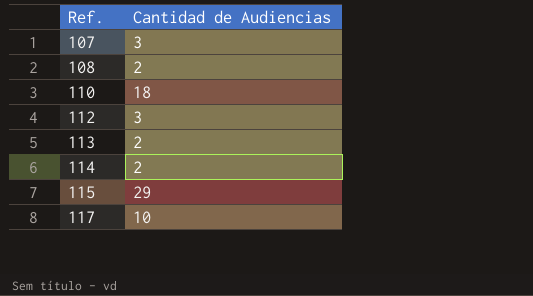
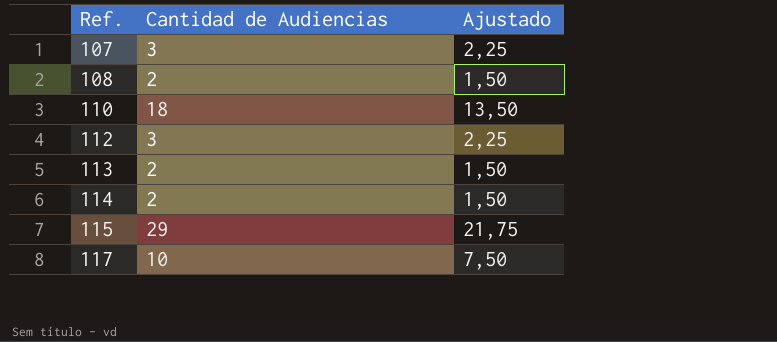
column Ajustado | formula: none -> [Cantidad de Audiencias] * 0,75

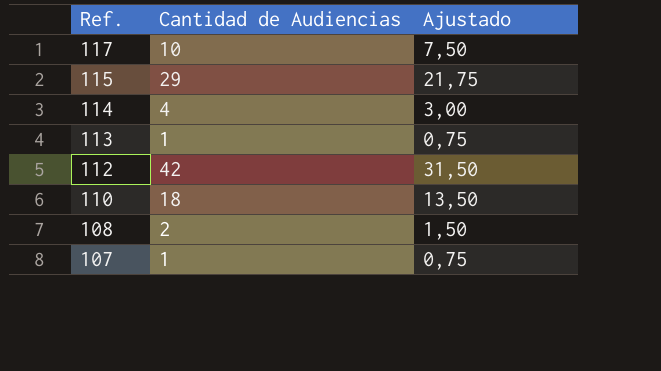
row order: Ref. ascending -> Ref. descending
114 | Cantidad de Audiencias: 2 -> 4
114 | Ajustado: 1,50 -> 3,00
113 | Cantidad de Audiencias: 2 -> 1
113 | Ajustado: 1,50 -> 0,75
112 | Cantidad de Audiencias: 3 -> 42
112 | Ajustado: 2,25 -> 31,50
107 | Cantidad de Audiencias: 3 -> 1
107 | Ajustado: 2,25 -> 0,75

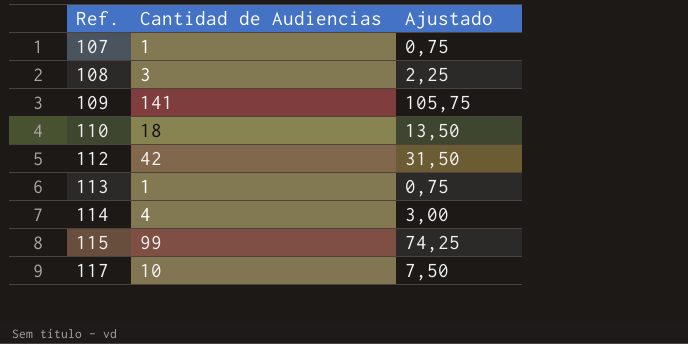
row order: Ref. descending -> Ref. ascending
108 | Cantidad de Audiencias: 2 -> 3
108 | Ajustado: 1,50 -> 2,25
row 109: none -> 141 | 105,75
115 | Cantidad de Audiencias: 29 -> 99
115 | Ajustado: 21,75 -> 74,25

